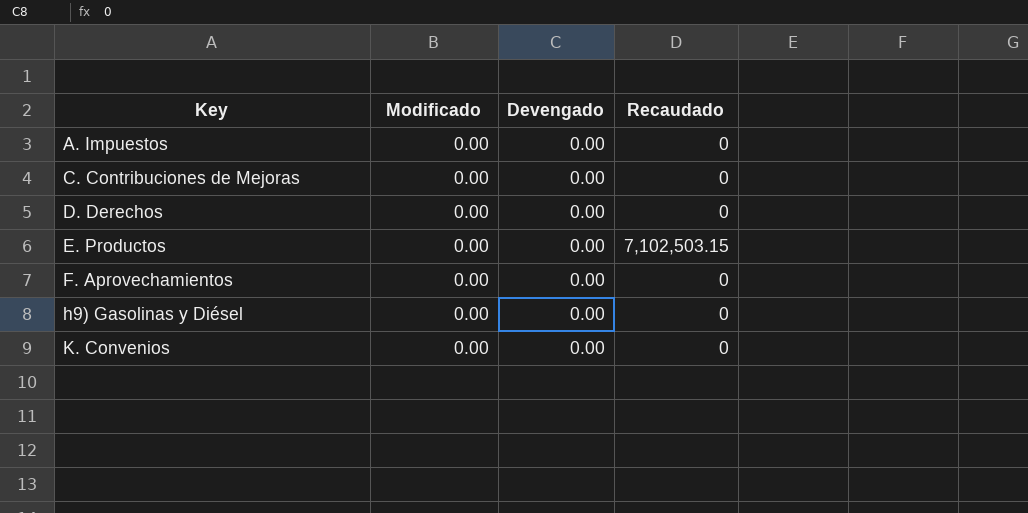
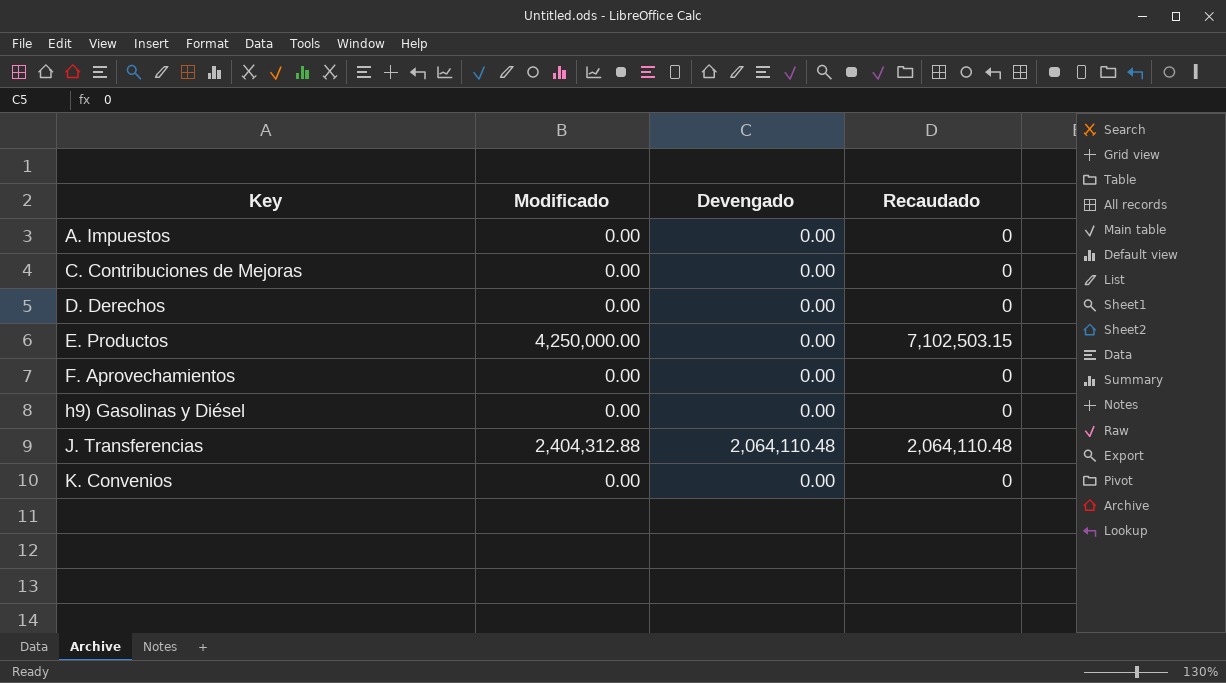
E. Productos | Modificado: 0.00 -> 4,250,000.00
row J. Transferencias: none -> 2,404,312.88 | 2,064,110.48 | 2,064,110.48

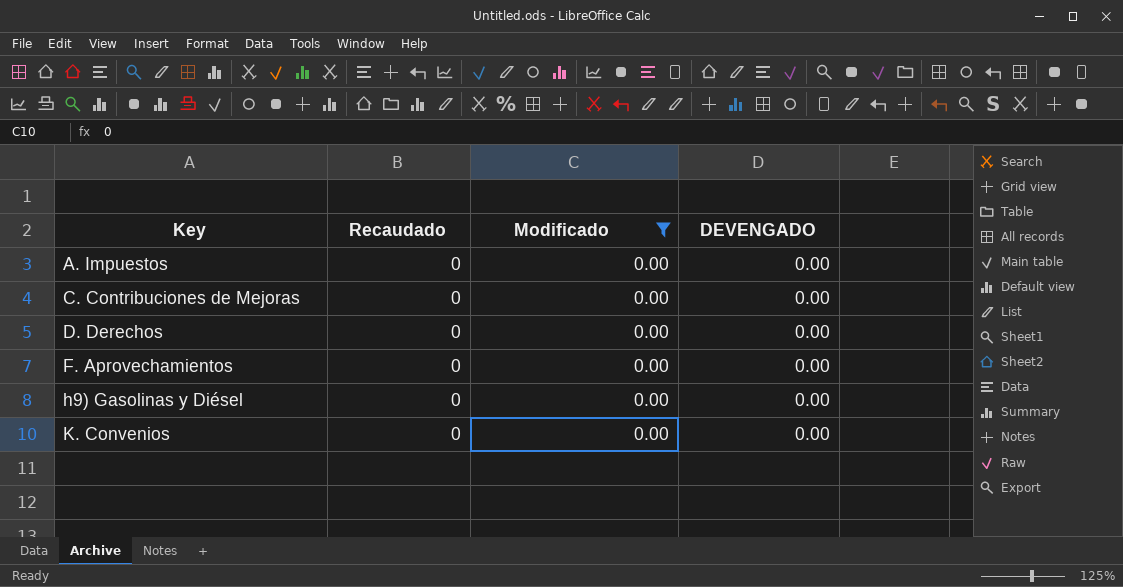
filter: none -> Modificado = 0.00
column Recaudado | position: 4 -> 2
column name: Devengado -> DEVENGADO

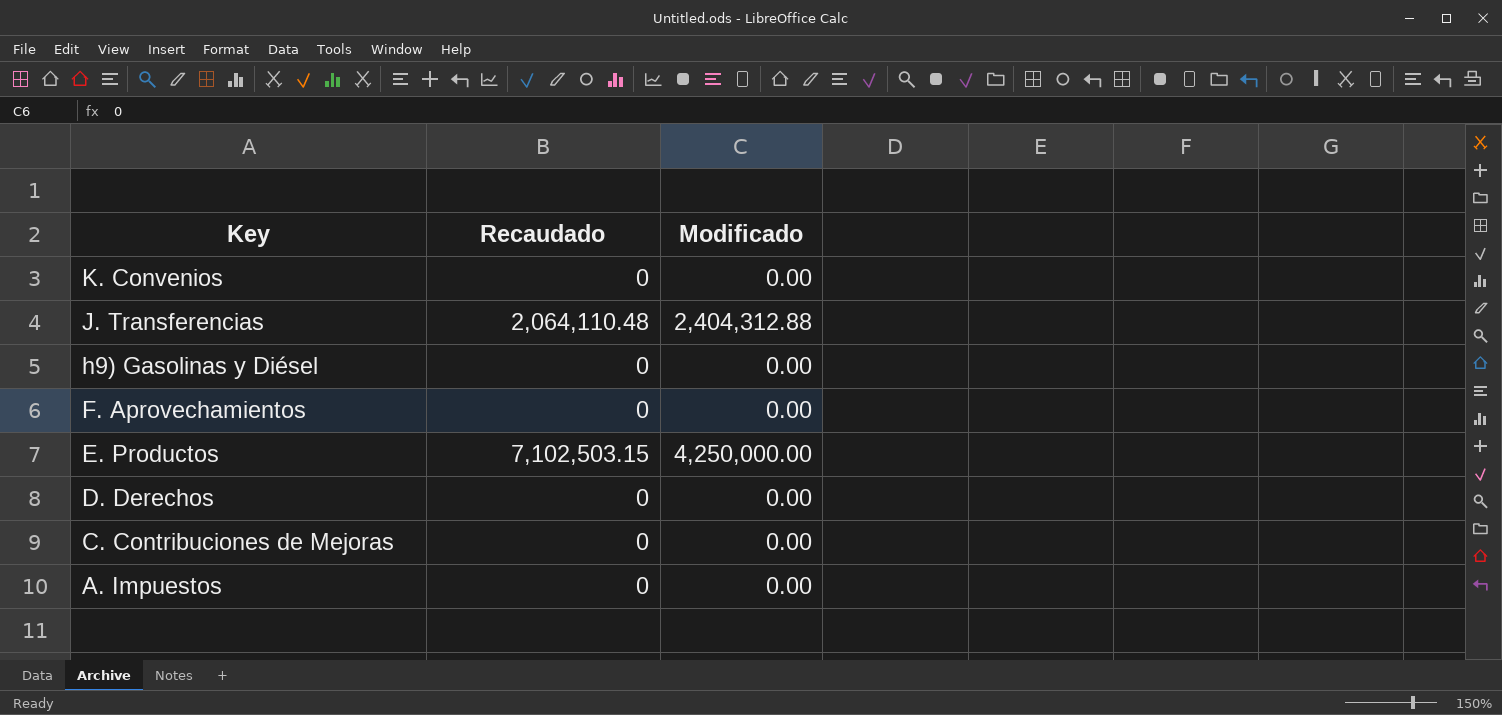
filter: Modificado = 0.00 -> none
row order: Key ascending -> Key descending
column DEVENGADO | position: 4 -> none

